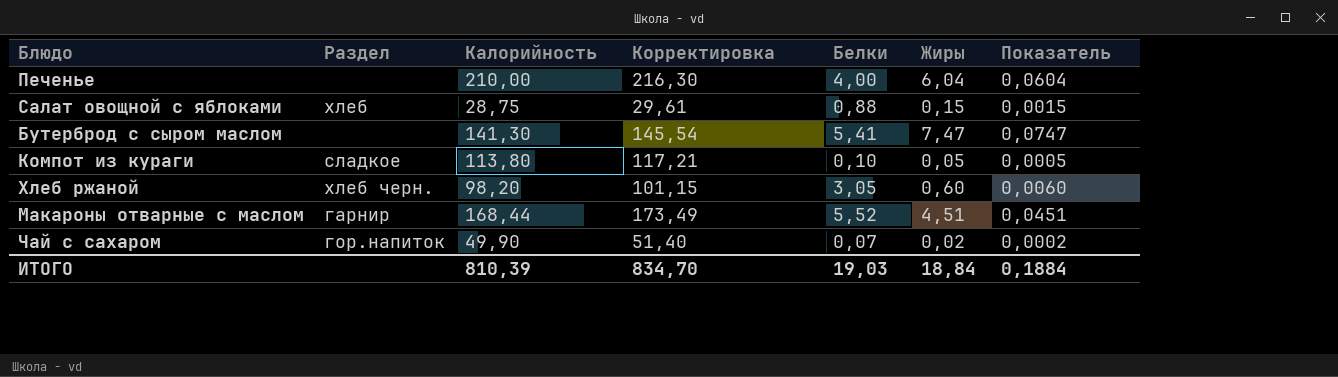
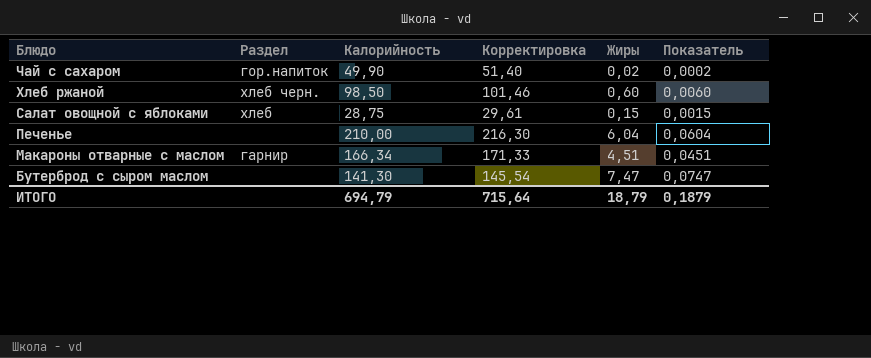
row order: none -> Блюдо descending
column Белки | position: 5 -> none
row Компот из кураги: сладкое | 113,80 | 117,21 | 0,10 | 0,05 | 0,0005 -> none
Хлеб ржаной | Калорийность: 98,20 -> 98,50
Хлеб ржаной | Корректировка: 101,15 -> 101,46
Макароны отварные с маслом | Калорийность: 168,44 -> 166,34
Макароны отварные с маслом | Корректировка: 173,49 -> 171,33
ИТОГО | Калорийность: 810,39 -> 694,79
ИТОГО | Корректировка: 834,70 -> 715,64
ИТОГО | Жиры: 18,84 -> 18,79
ИТОГО | Показатель: 0,1884 -> 0,1879

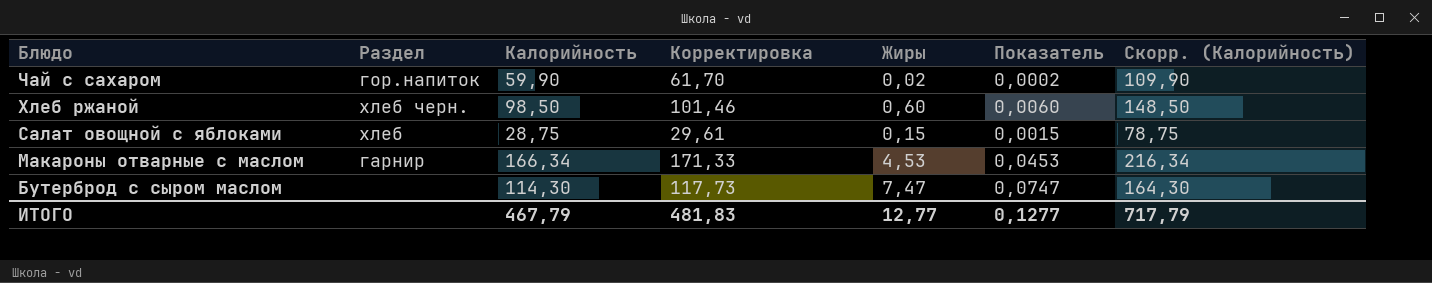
column Скорр. (Калорийность) | formula: none -> [Калорийность] + 50
row Печенье: none | 210,00 | 216,30 | 6,04 | 0,0604 -> none
Чай с сахаром | Калорийность: 49,90 -> 59,90
Чай с сахаром | Корректировка: 51,40 -> 61,70
Макароны отварные с маслом | Жиры: 4,51 -> 4,53
Макароны отварные с маслом | Показатель: 0,0451 -> 0,0453
Бутерброд с сыром маслом | Калорийность: 141,30 -> 114,30
Бутерброд с сыром маслом | Корректировка: 145,54 -> 117,73
ИТОГО | Калорийность: 694,79 -> 467,79
ИТОГО | Корректировка: 715,64 -> 481,83
ИТОГО | Жиры: 18,79 -> 12,77
ИТОГО | Показатель: 0,1879 -> 0,1277

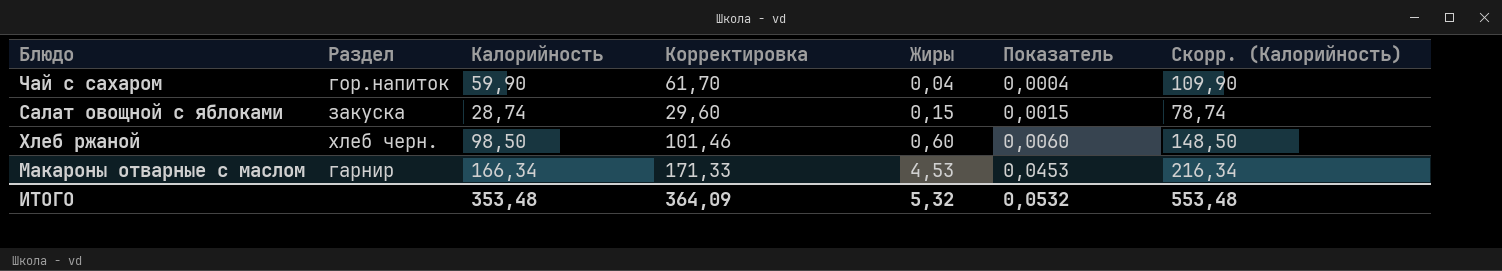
row order: Блюдо descending -> Жиры ascending
row Бутерброд с сыром маслом: none | 114,30 | 117,73 | 7,47 | 0,0747 | 164,30 -> none
Чай с сахаром | Жиры: 0,02 -> 0,04
Чай с сахаром | Показатель: 0,0002 -> 0,0004
Салат овощной с яблоками | Раздел: хлеб -> закуска
Салат овощной с яблоками | Калорийность: 28,75 -> 28,74
Салат овощной с яблоками | Корректировка: 29,61 -> 29,60
Салат овощной с яблоками | Скорр. (Калорийность): 78,75 -> 78,74
ИТОГО | Калорийность: 467,79 -> 353,48
ИТОГО | Корректировка: 481,83 -> 364,09
ИТОГО | Жиры: 12,77 -> 5,32
ИТОГО | Показатель: 0,1277 -> 0,0532
ИТОГО | Скорр. (Калорийность): 717,79 -> 553,48

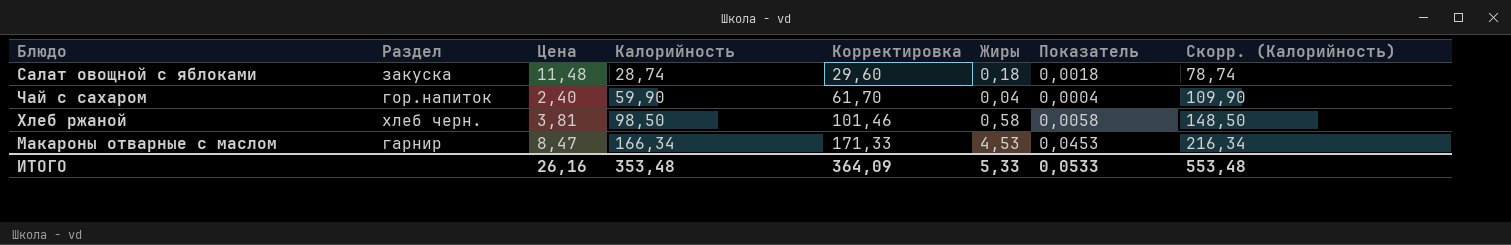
row order: Жиры ascending -> Калорийность ascending
column Цена | position: none -> 3
Салат овощной с яблоками | Жиры: 0,15 -> 0,18
Салат овощной с яблоками | Показатель: 0,0015 -> 0,0018
Хлеб ржаной | Жиры: 0,60 -> 0,58
Хлеб ржаной | Показатель: 0,0060 -> 0,0058
ИТОГО | Жиры: 5,32 -> 5,33
ИТОГО | Показатель: 0,0532 -> 0,0533

